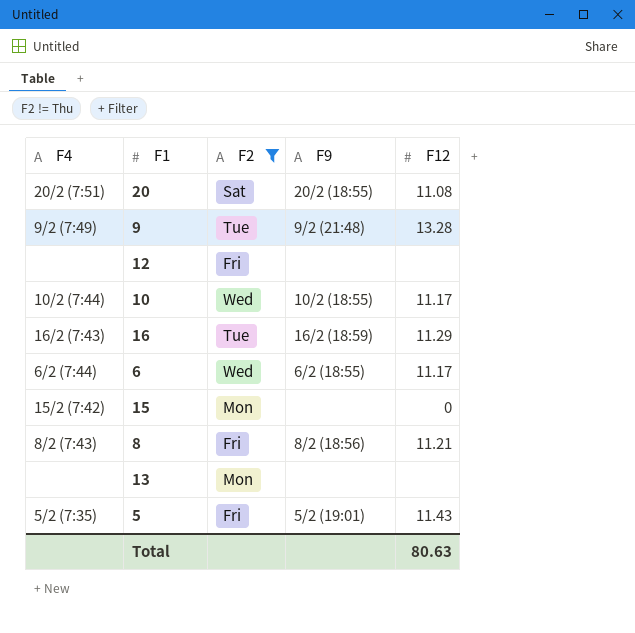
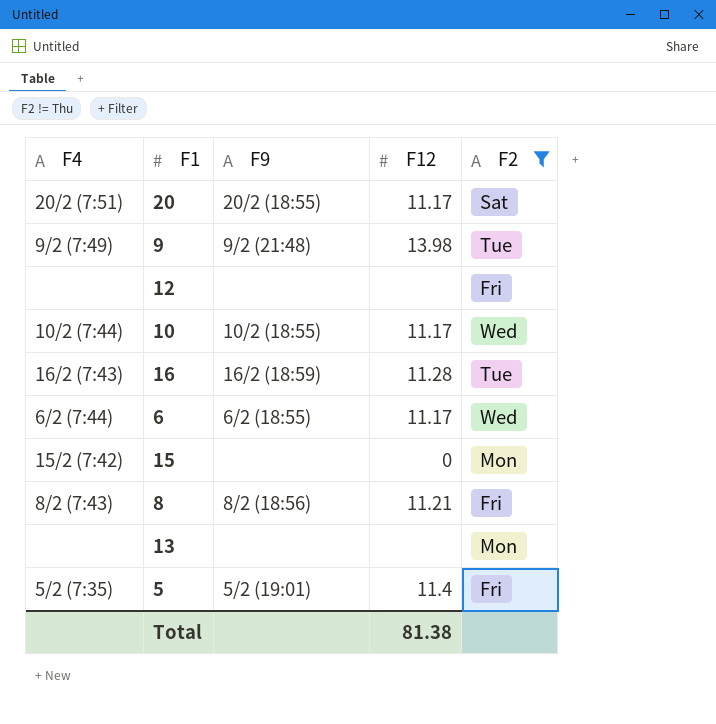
column F2 | position: 3 -> 5
20 | F12: 11.08 -> 11.17
9 | F12: 13.28 -> 13.98
16 | F12: 11.29 -> 11.28
5 | F12: 11.43 -> 11.4
Total | F12: 80.63 -> 81.38

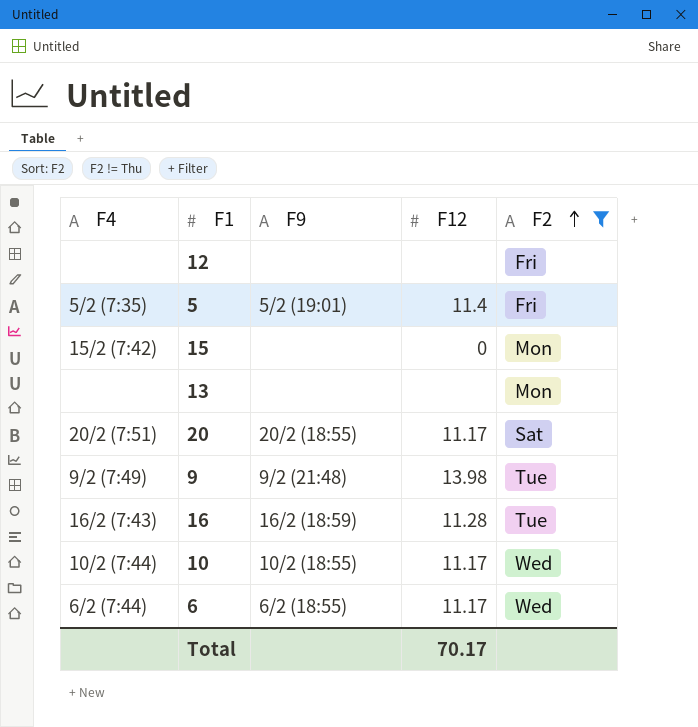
row order: none -> F2 ascending
row 8: 8/2 (7:43) | 8/2 (18:56) | 11.21 | Fri -> none
Total | F12: 81.38 -> 70.17

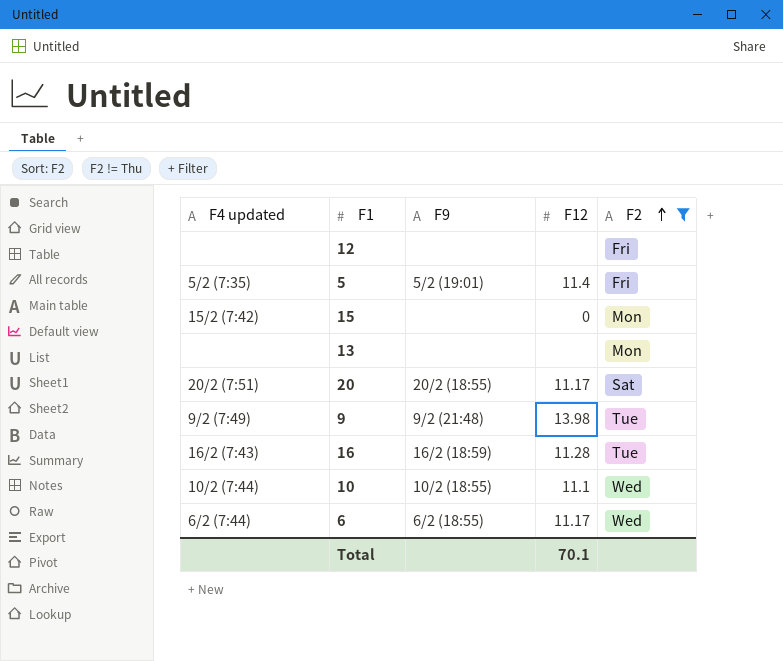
column name: F4 -> F4 updated
10 | F12: 11.17 -> 11.1
Total | F12: 70.17 -> 70.1

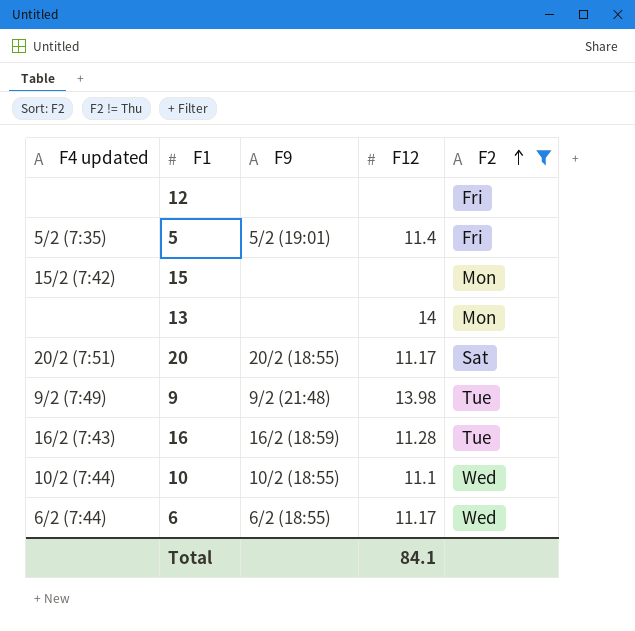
15 | F12: 0 -> none
13 | F12: none -> 14
Total | F12: 70.1 -> 84.1

